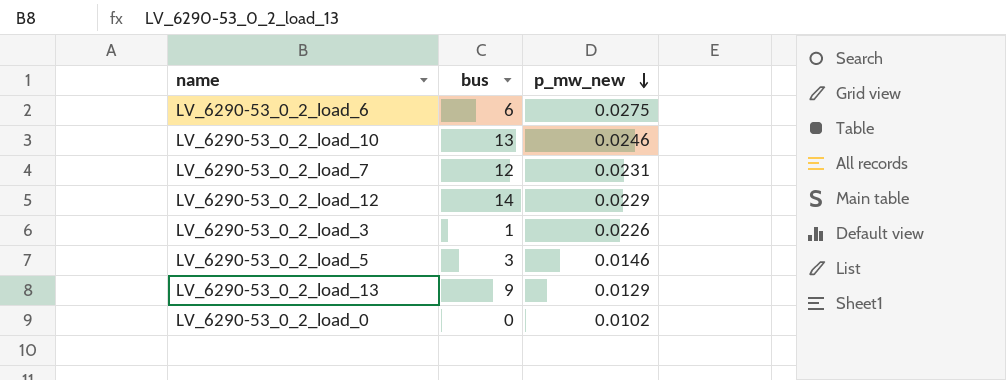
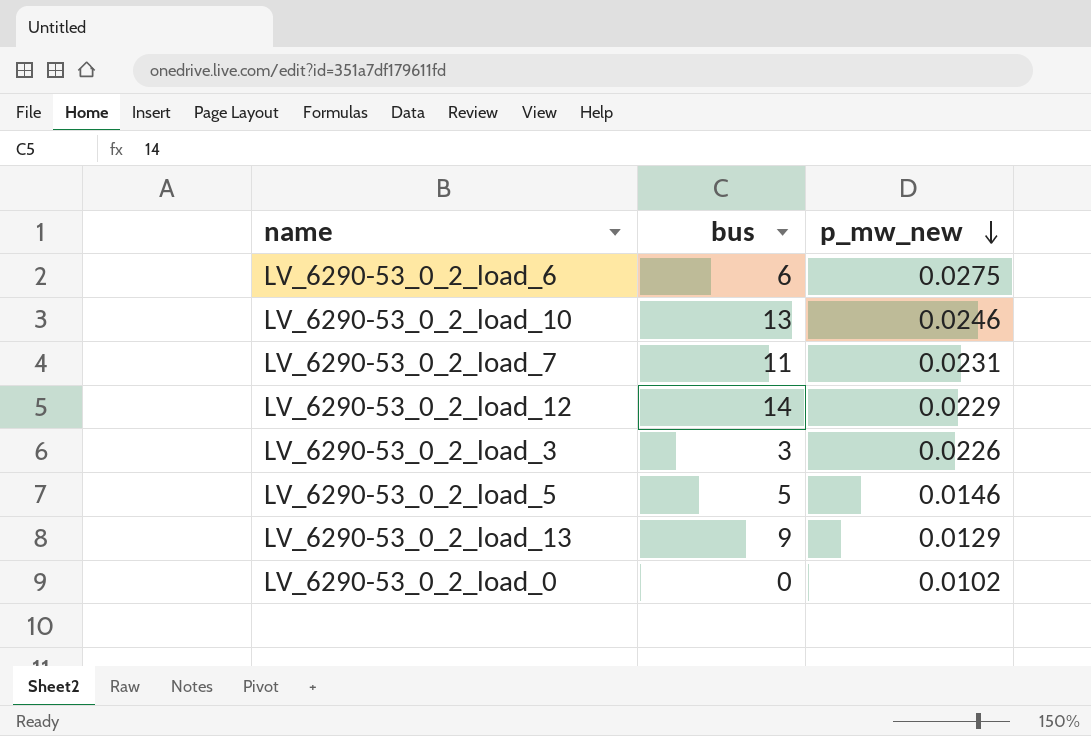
LV_6290-53_0_2_load_7 | bus: 12 -> 11
LV_6290-53_0_2_load_3 | bus: 1 -> 3
LV_6290-53_0_2_load_5 | bus: 3 -> 5

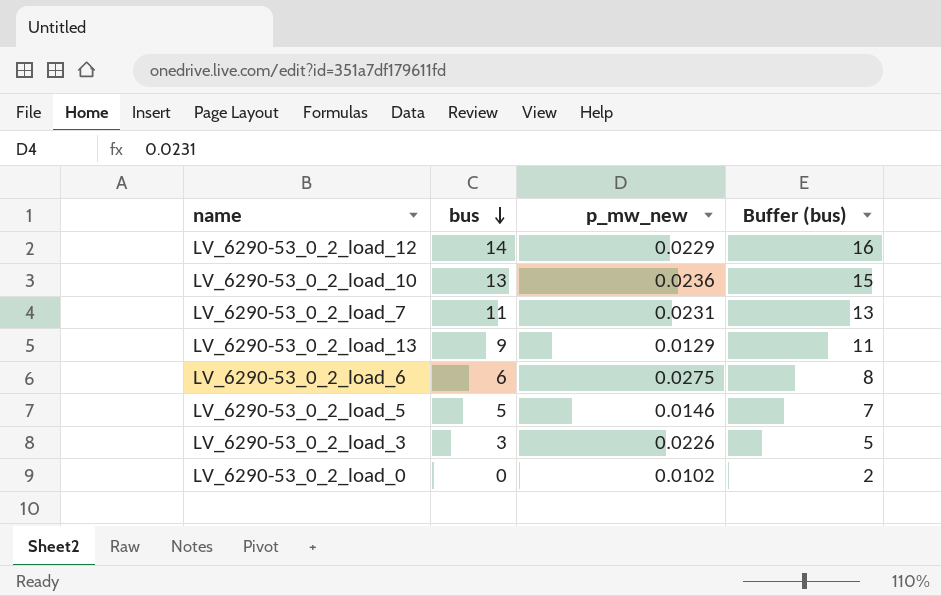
row order: p_mw_new descending -> bus descending
column Buffer (bus) | formula: none -> [bus] + 2
LV_6290-53_0_2_load_10 | p_mw_new: 0.0246 -> 0.0236

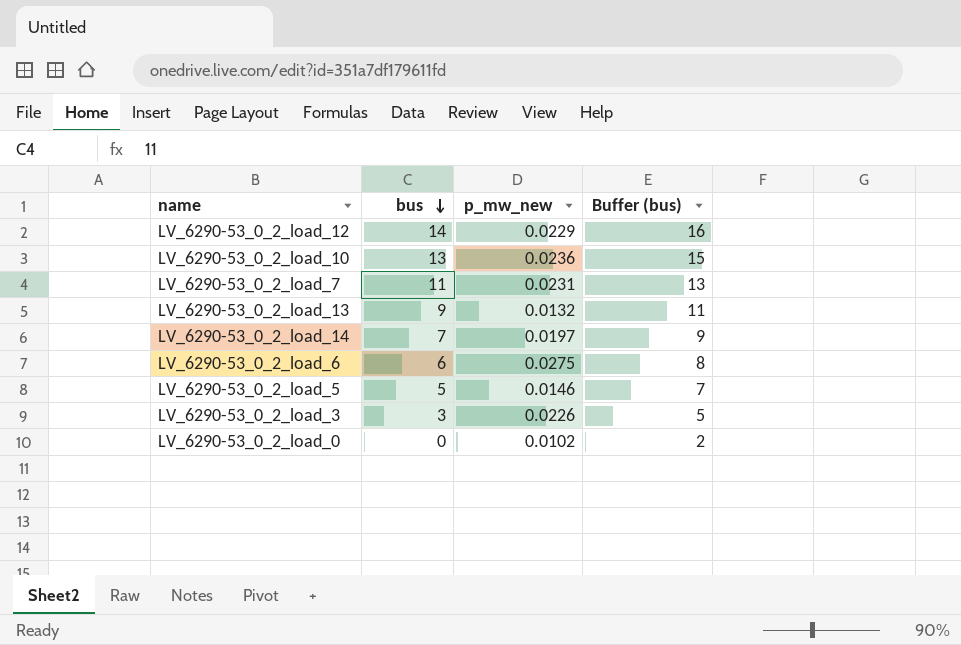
LV_6290-53_0_2_load_13 | p_mw_new: 0.0129 -> 0.0132
row LV_6290-53_0_2_load_14: none -> 7 | 0.0197 | 9

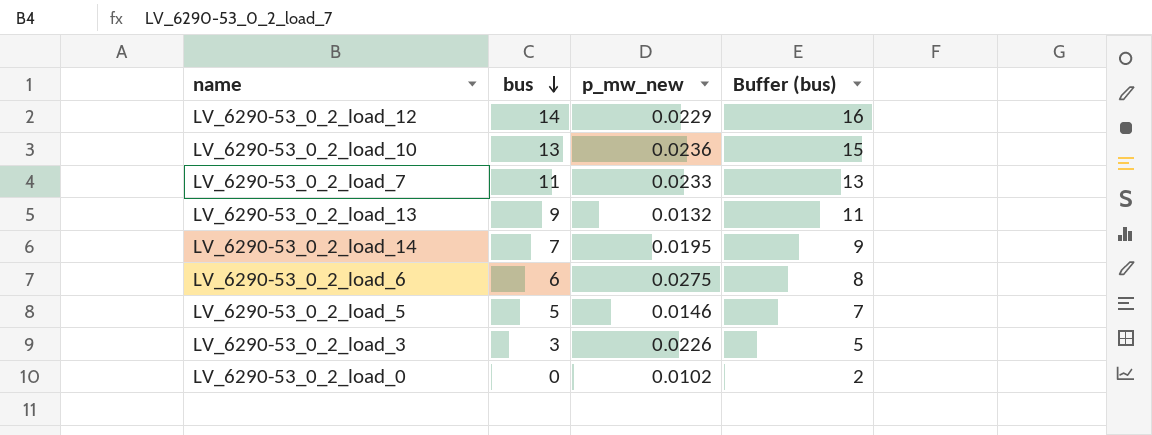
LV_6290-53_0_2_load_7 | p_mw_new: 0.0231 -> 0.0233
LV_6290-53_0_2_load_14 | p_mw_new: 0.0197 -> 0.0195

